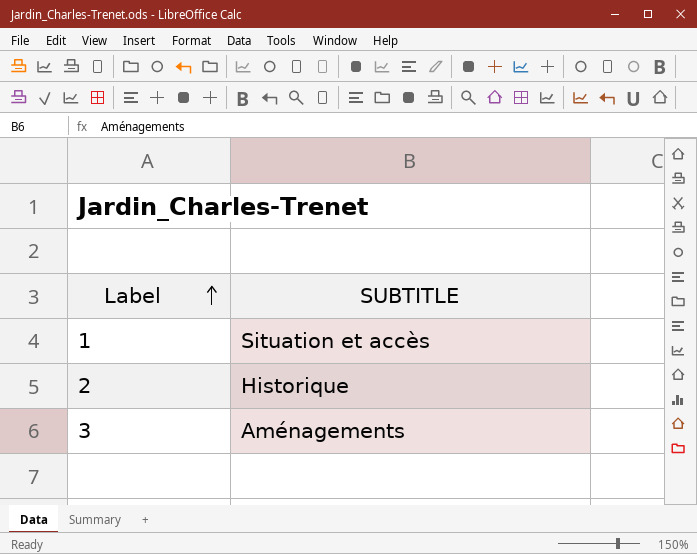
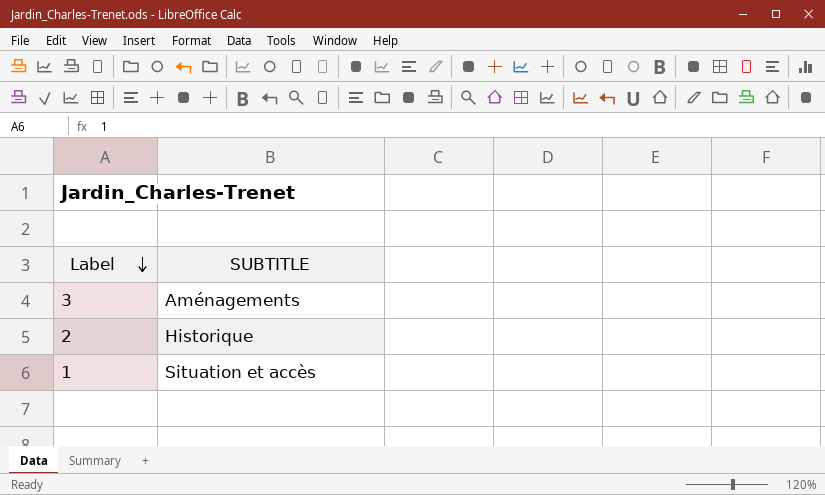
row order: Label ascending -> Label descending

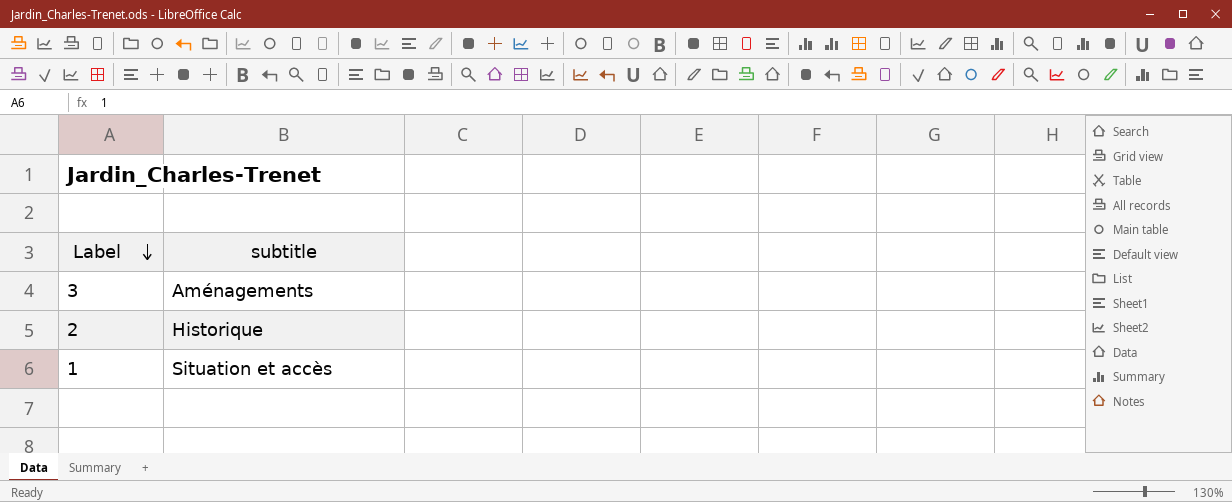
column name: SUBTITLE -> subtitle

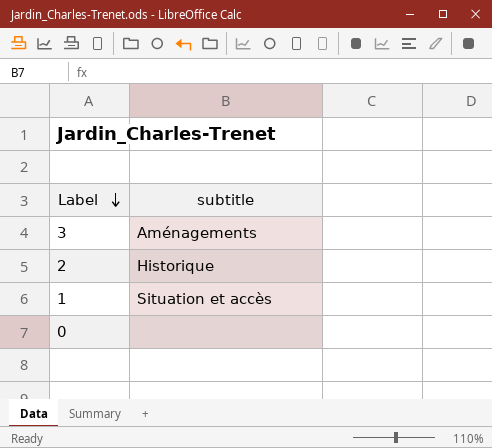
row 0: none -> none

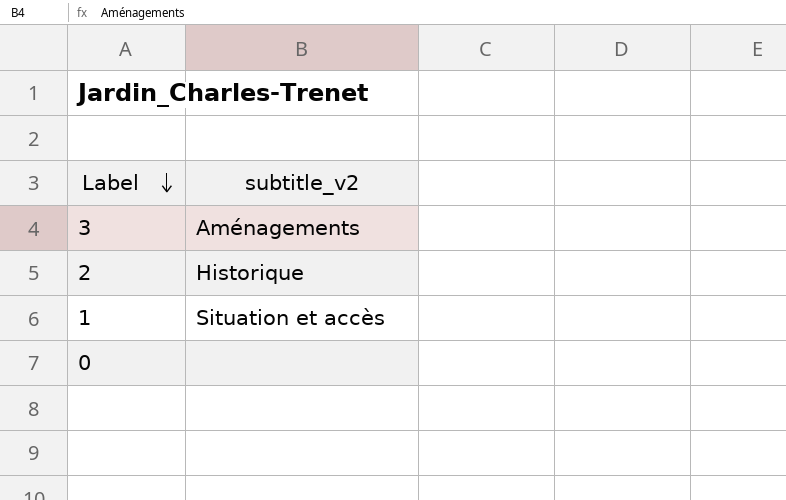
column name: subtitle -> subtitle_v2

